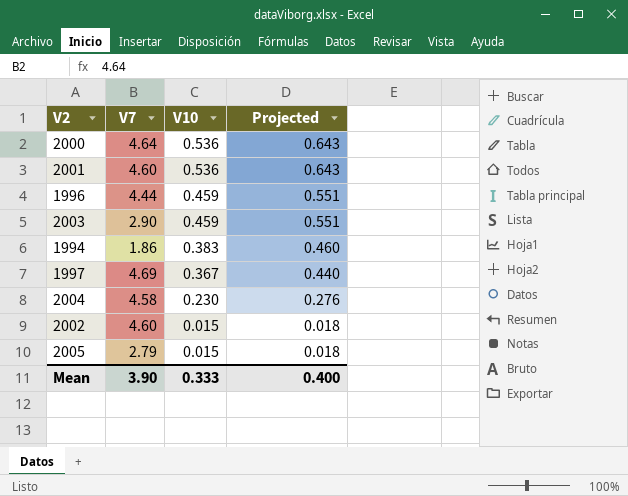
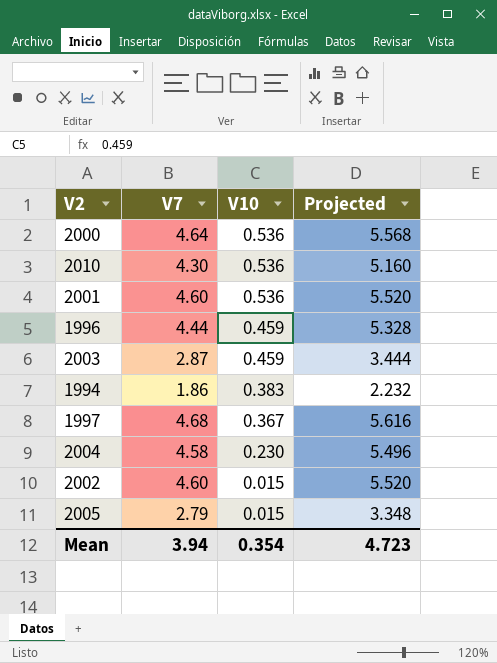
column Projected | formula: [V10] * 1.2 -> [V7] * 1.2
row 2010: none -> 4.30 | 0.536 | 5.160
2003 | V7: 2.90 -> 2.87
1997 | V7: 4.69 -> 4.68
Mean | V7: 3.90 -> 3.94
Mean | V10: 0.333 -> 0.354
Mean | Projected: 0.400 -> 4.723

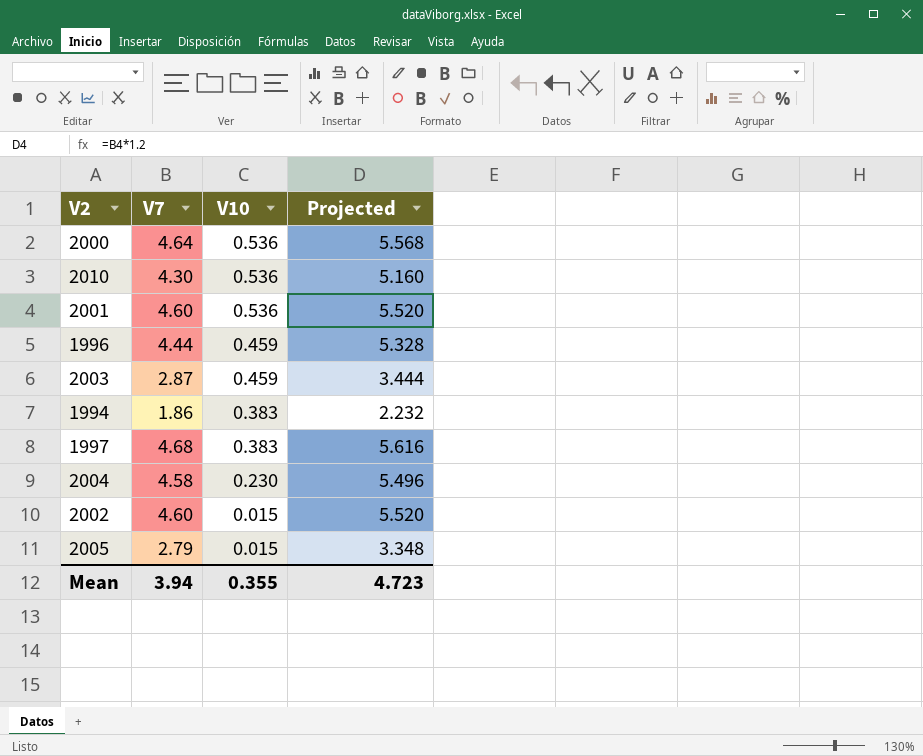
1997 | V10: 0.367 -> 0.383
Mean | V10: 0.354 -> 0.355

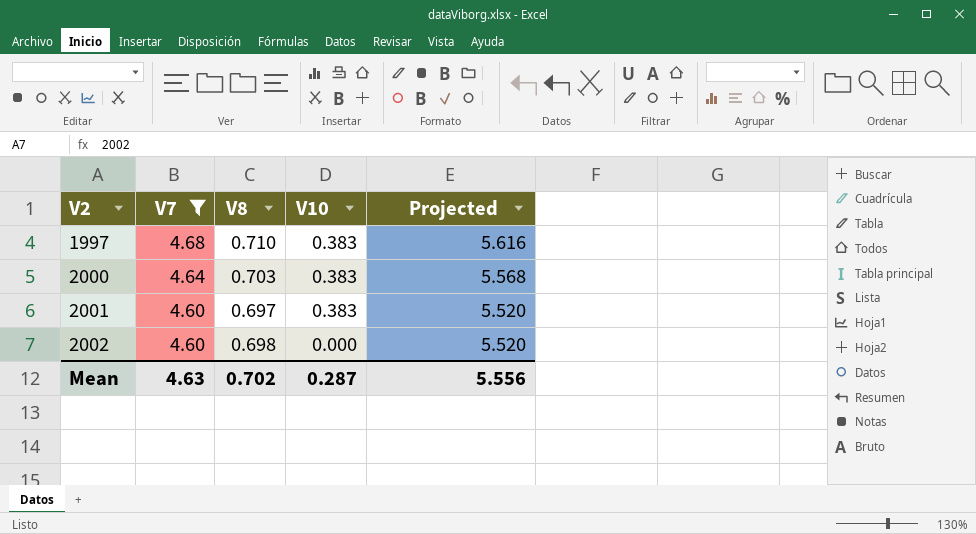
filter: none -> V7 >= 4.60
row order: V10 descending -> V2 ascending
column V8 | position: none -> 3
2000 | V10: 0.536 -> 0.383
2001 | V10: 0.536 -> 0.383
2002 | V10: 0.015 -> 0.000
Mean | V7: 3.94 -> 4.63
Mean | V10: 0.355 -> 0.287
Mean | Projected: 4.723 -> 5.556

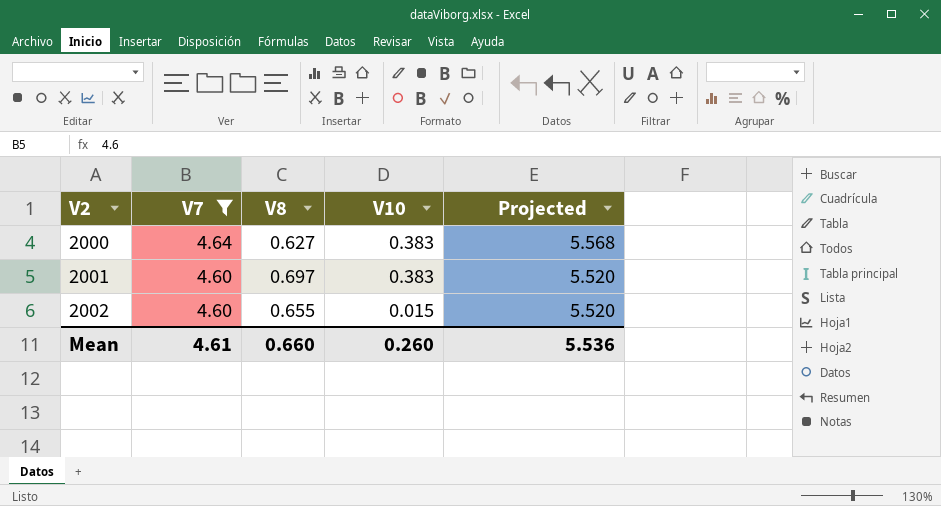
row 1997: 4.68 | 0.710 | 0.383 | 5.616 -> none
2000 | V8: 0.703 -> 0.627
2002 | V8: 0.698 -> 0.655
2002 | V10: 0.000 -> 0.015
Mean | V7: 4.63 -> 4.61
Mean | V8: 0.702 -> 0.660
Mean | V10: 0.287 -> 0.260
Mean | Projected: 5.556 -> 5.536

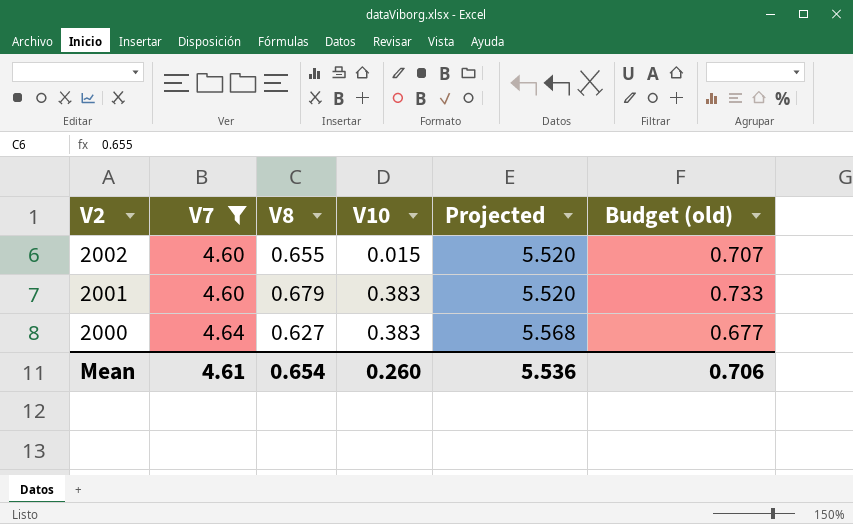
row order: V2 ascending -> V2 descending
column Budget (old) | formula: none -> [V8] * 1.08
2001 | V8: 0.697 -> 0.679
Mean | V8: 0.660 -> 0.654

